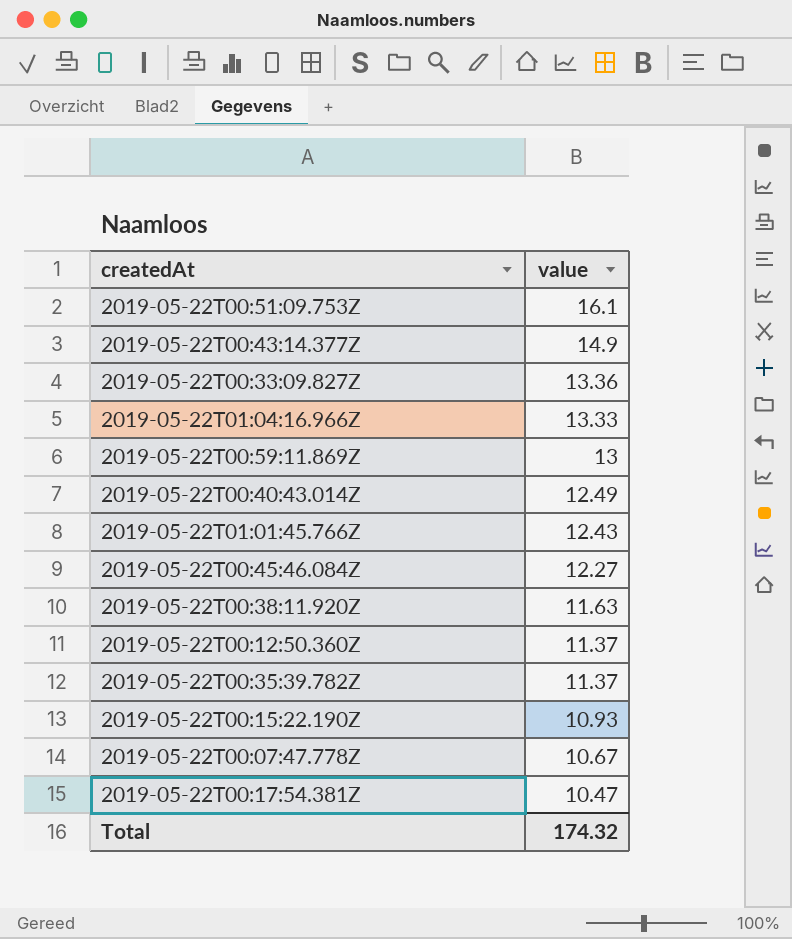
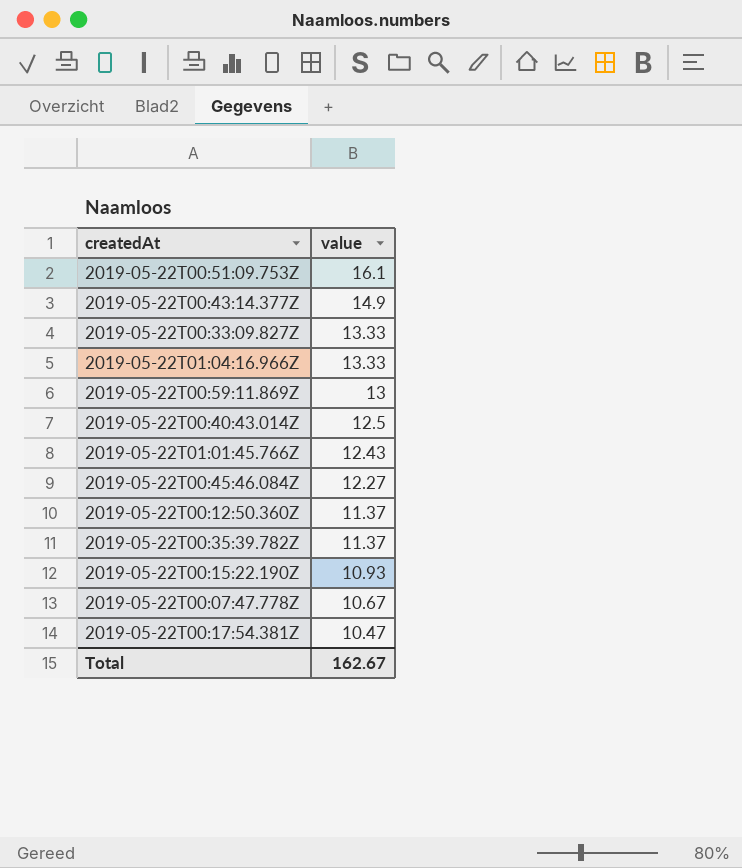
row 2019-05-22T00:38:11.920Z: 11.63 -> none
2019-05-22T00:33:09.827Z | value: 13.36 -> 13.33
2019-05-22T00:40:43.014Z | value: 12.49 -> 12.5
Total | value: 174.32 -> 162.67

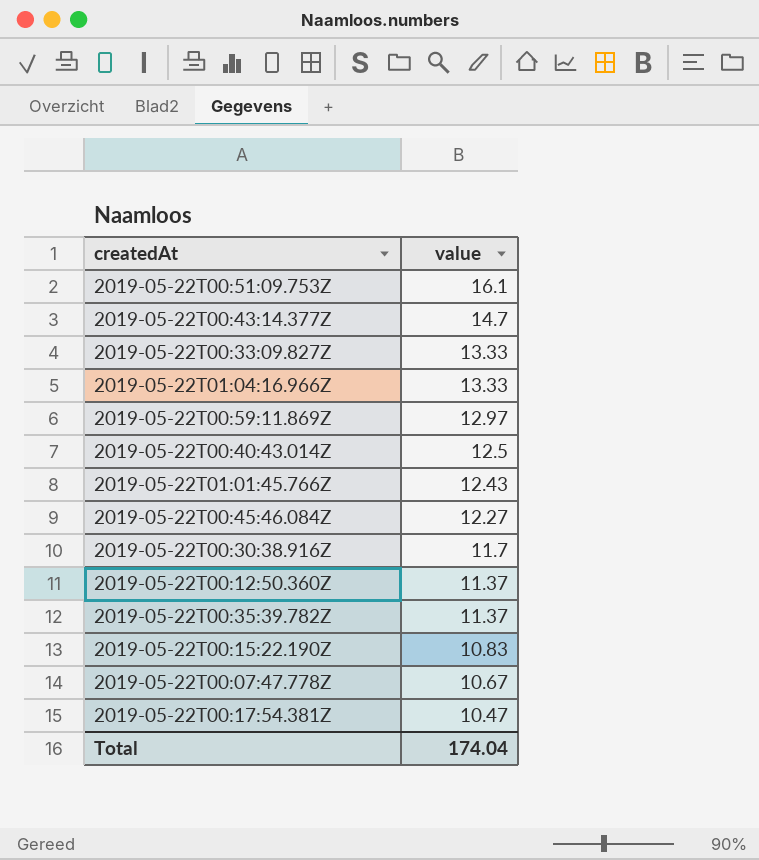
2019-05-22T00:43:14.377Z | value: 14.9 -> 14.7
2019-05-22T00:59:11.869Z | value: 13 -> 12.97
row 2019-05-22T00:30:38.916Z: none -> 11.7
2019-05-22T00:15:22.190Z | value: 10.93 -> 10.83
Total | value: 162.67 -> 174.04

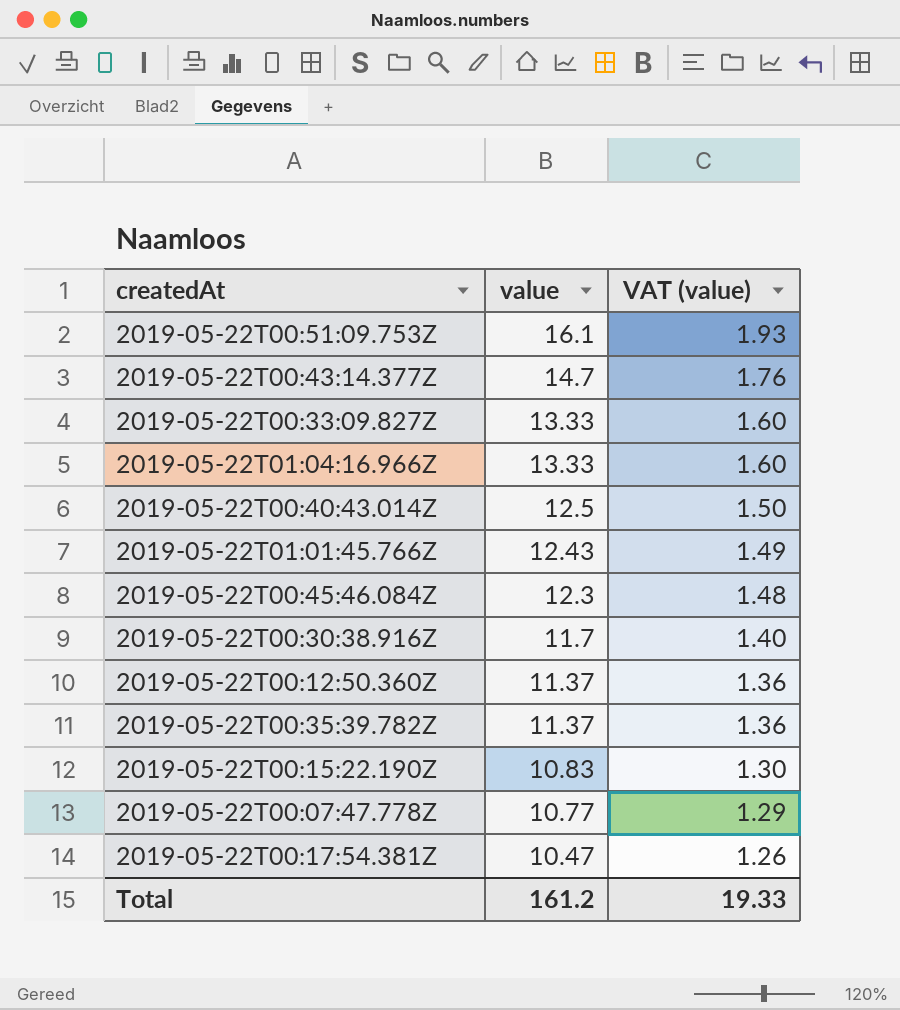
column VAT (value) | formula: none -> [value] * 0.12
row 2019-05-22T00:59:11.869Z: 12.97 -> none
2019-05-22T00:45:46.084Z | value: 12.27 -> 12.3
2019-05-22T00:07:47.778Z | value: 10.67 -> 10.77
Total | value: 174.04 -> 161.2

